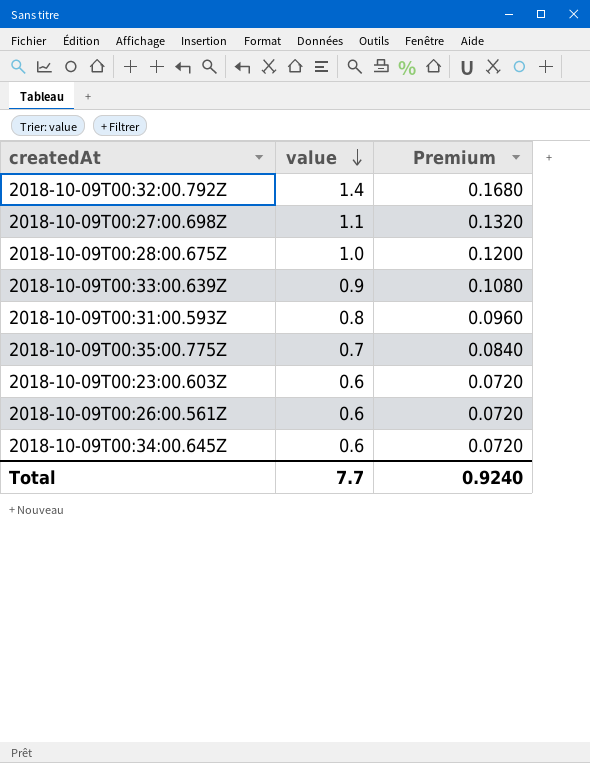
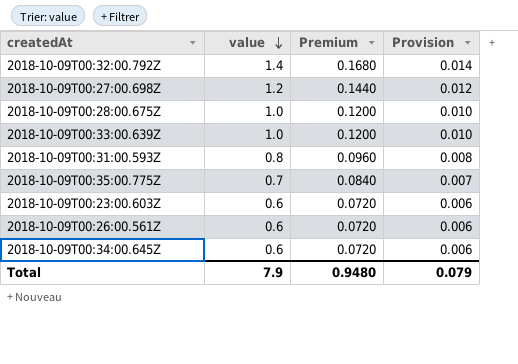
column Provision | formula: none -> [value] * 0.01
2018-10-09T00:27:00.698Z | value: 1.1 -> 1.2
2018-10-09T00:27:00.698Z | Premium: 0.1320 -> 0.1440
2018-10-09T00:33:00.639Z | value: 0.9 -> 1.0
2018-10-09T00:33:00.639Z | Premium: 0.1080 -> 0.1200
Total | value: 7.7 -> 7.9
Total | Premium: 0.9240 -> 0.9480

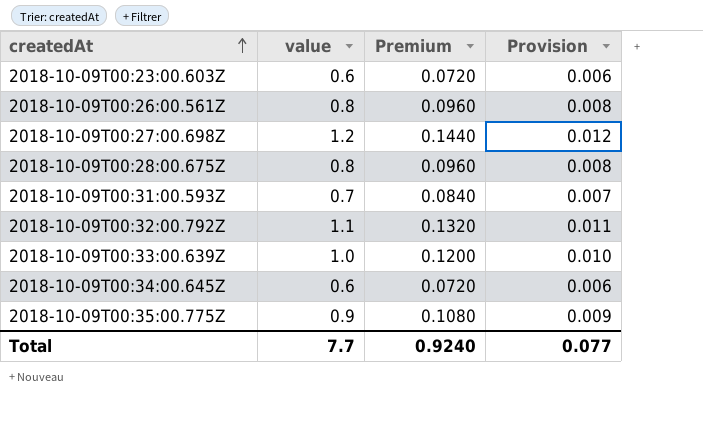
row order: value descending -> createdAt ascending
2018-10-09T00:26:00.561Z | value: 0.6 -> 0.8
2018-10-09T00:26:00.561Z | Premium: 0.0720 -> 0.0960
2018-10-09T00:26:00.561Z | Provision: 0.006 -> 0.008
2018-10-09T00:28:00.675Z | value: 1.0 -> 0.8
2018-10-09T00:28:00.675Z | Premium: 0.1200 -> 0.0960
2018-10-09T00:28:00.675Z | Provision: 0.010 -> 0.008
2018-10-09T00:31:00.593Z | value: 0.8 -> 0.7
2018-10-09T00:31:00.593Z | Premium: 0.0960 -> 0.0840
2018-10-09T00:31:00.593Z | Provision: 0.008 -> 0.007
2018-10-09T00:32:00.792Z | value: 1.4 -> 1.1
2018-10-09T00:32:00.792Z | Premium: 0.1680 -> 0.1320
2018-10-09T00:32:00.792Z | Provision: 0.014 -> 0.011
2018-10-09T00:35:00.775Z | value: 0.7 -> 0.9
2018-10-09T00:35:00.775Z | Premium: 0.0840 -> 0.1080
2018-10-09T00:35:00.775Z | Provision: 0.007 -> 0.009
Total | value: 7.9 -> 7.7
Total | Premium: 0.9480 -> 0.9240
Total | Provision: 0.079 -> 0.077

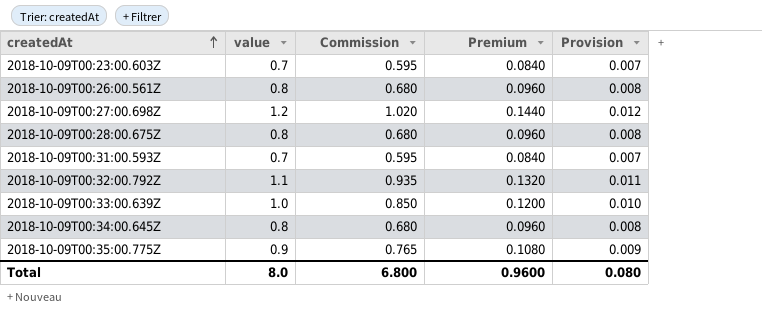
column Commission | formula: none -> [value] * 0.85
2018-10-09T00:23:00.603Z | value: 0.6 -> 0.7
2018-10-09T00:23:00.603Z | Premium: 0.0720 -> 0.0840
2018-10-09T00:23:00.603Z | Provision: 0.006 -> 0.007
2018-10-09T00:34:00.645Z | value: 0.6 -> 0.8
2018-10-09T00:34:00.645Z | Premium: 0.0720 -> 0.0960
2018-10-09T00:34:00.645Z | Provision: 0.006 -> 0.008
Total | value: 7.7 -> 8.0
Total | Premium: 0.9240 -> 0.9600
Total | Provision: 0.077 -> 0.080

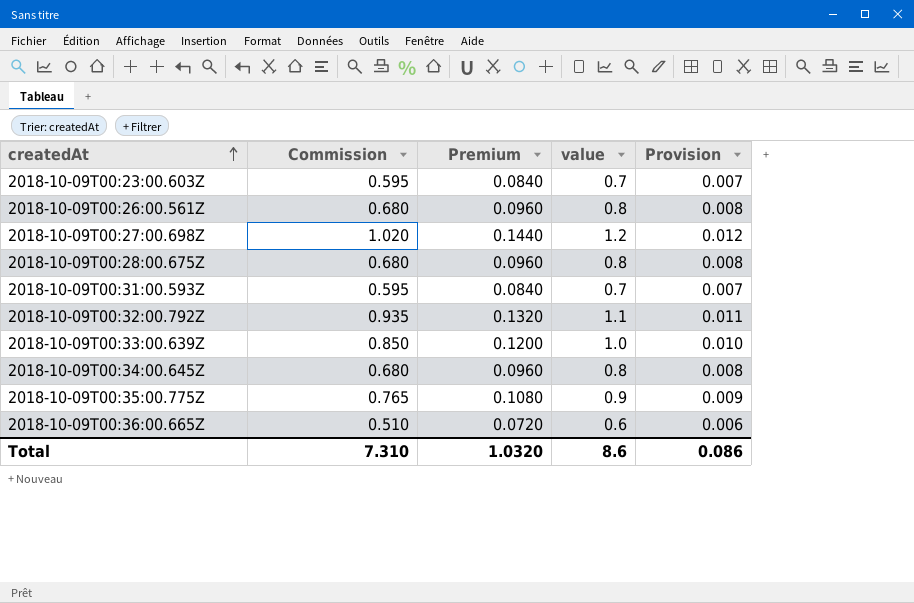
column value | position: 2 -> 4
row 2018-10-09T00:36:00.665Z: none -> 0.510 | 0.0720 | 0.6 | 0.006
Total | Commission: 6.800 -> 7.310
Total | Premium: 0.9600 -> 1.0320
Total | value: 8.0 -> 8.6
Total | Provision: 0.080 -> 0.086

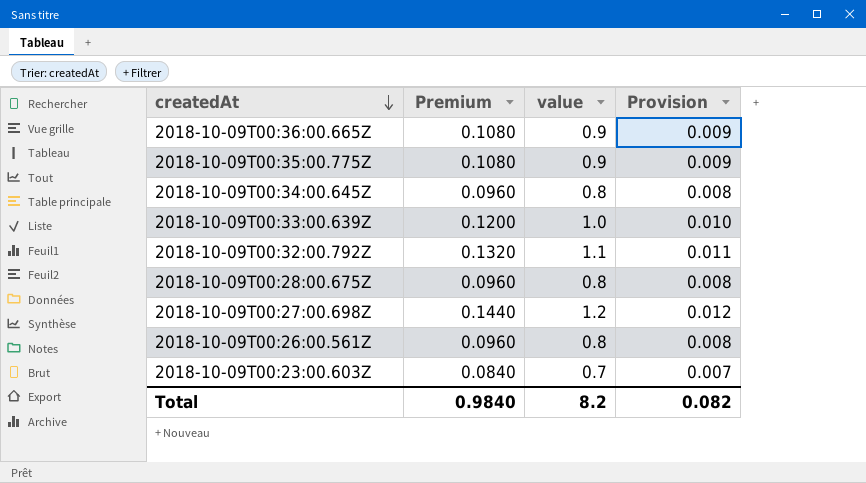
row order: createdAt ascending -> createdAt descending
column Commission | formula: [value] * 0.85 -> none
row 2018-10-09T00:31:00.593Z: 0.595 | 0.0840 | 0.7 | 0.007 -> none
2018-10-09T00:36:00.665Z | Premium: 0.0720 -> 0.1080
2018-10-09T00:36:00.665Z | value: 0.6 -> 0.9
2018-10-09T00:36:00.665Z | Provision: 0.006 -> 0.009
Total | Premium: 1.0320 -> 0.9840
Total | value: 8.6 -> 8.2
Total | Provision: 0.086 -> 0.082

